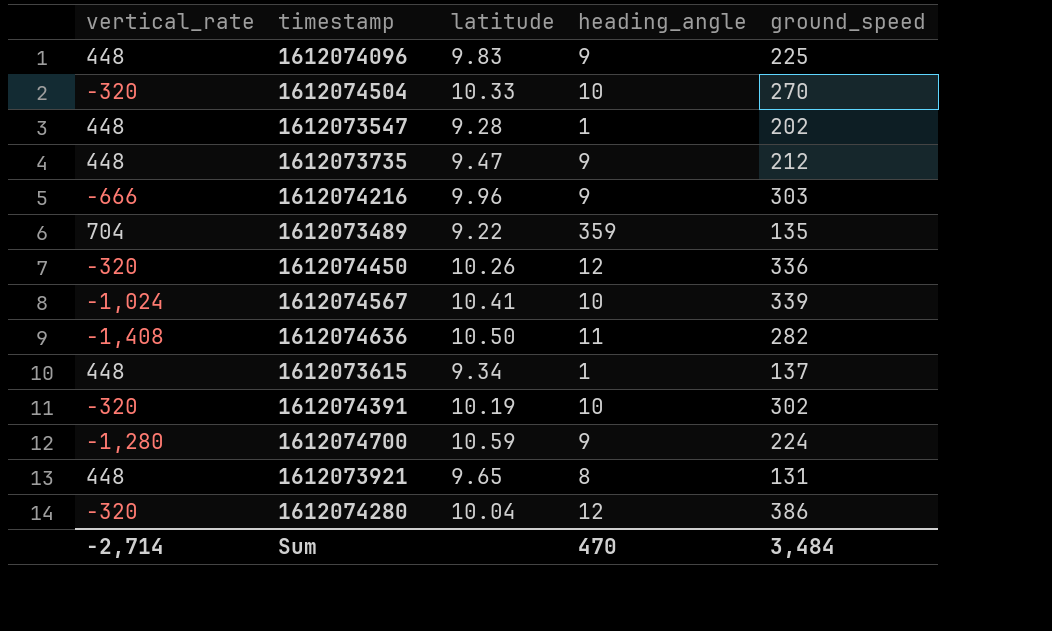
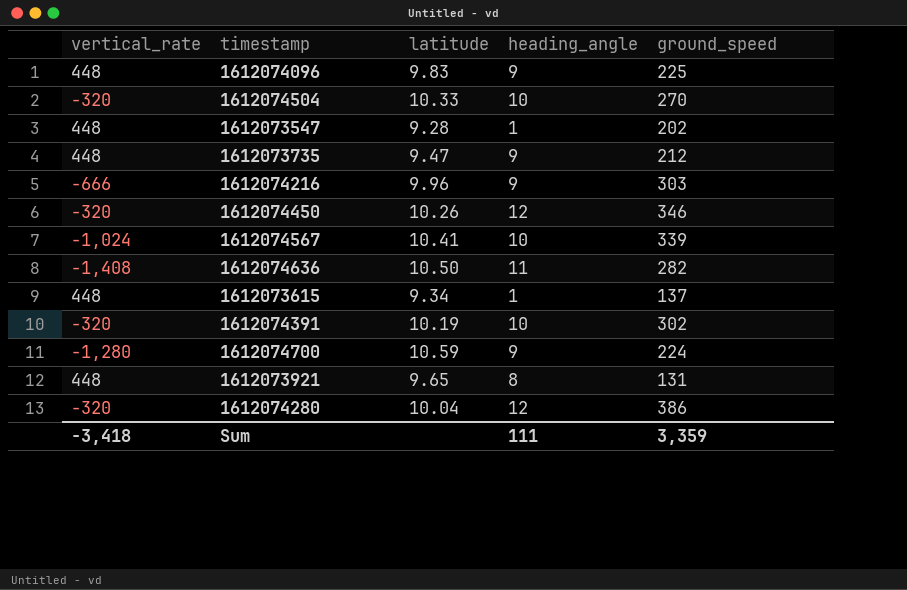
row 1612073489: 704 | 9.22 | 359 | 135 -> none
1612074450 | ground_speed: 336 -> 346
Sum | vertical_rate: -2,714 -> -3,418
Sum | heading_angle: 470 -> 111
Sum | ground_speed: 3,484 -> 3,359

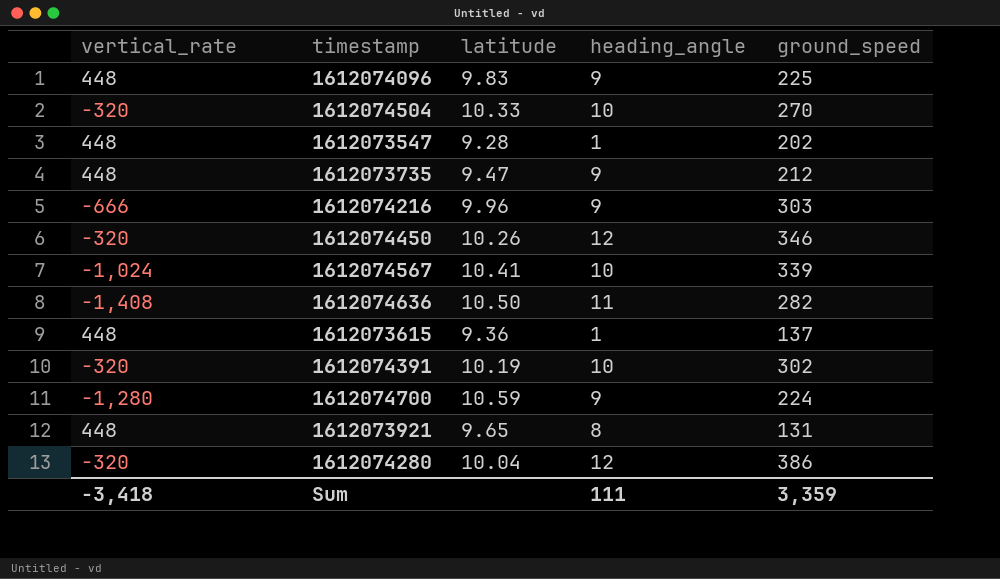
1612073615 | latitude: 9.34 -> 9.36

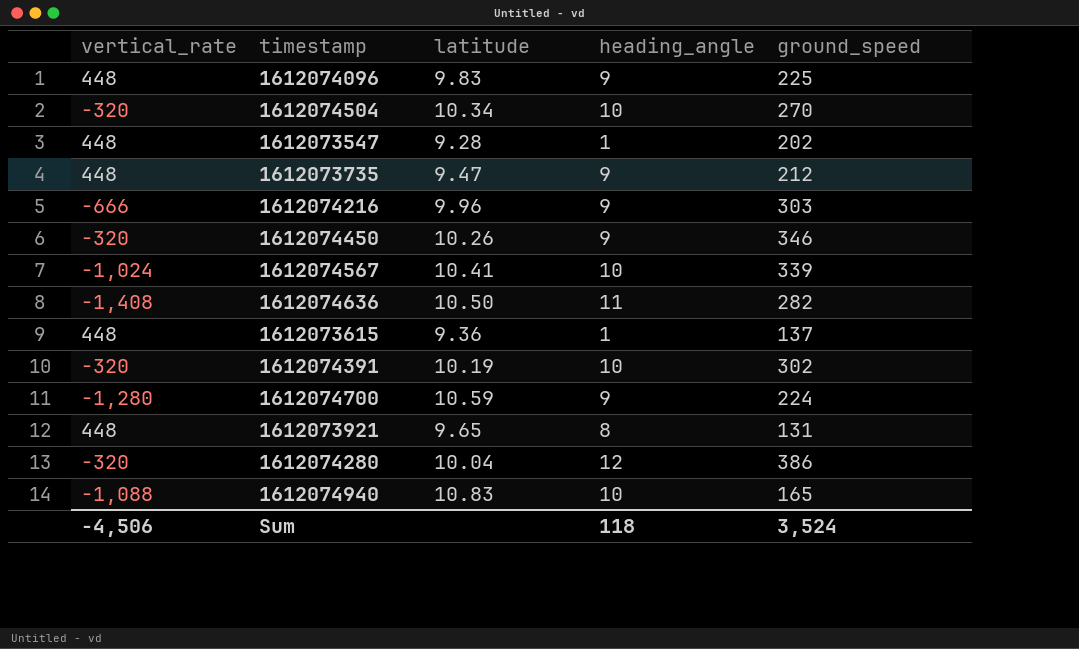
1612074504 | latitude: 10.33 -> 10.34
1612074450 | heading_angle: 12 -> 9
row 1612074940: none -> -1,088 | 10.83 | 10 | 165
Sum | vertical_rate: -3,418 -> -4,506
Sum | heading_angle: 111 -> 118
Sum | ground_speed: 3,359 -> 3,524

